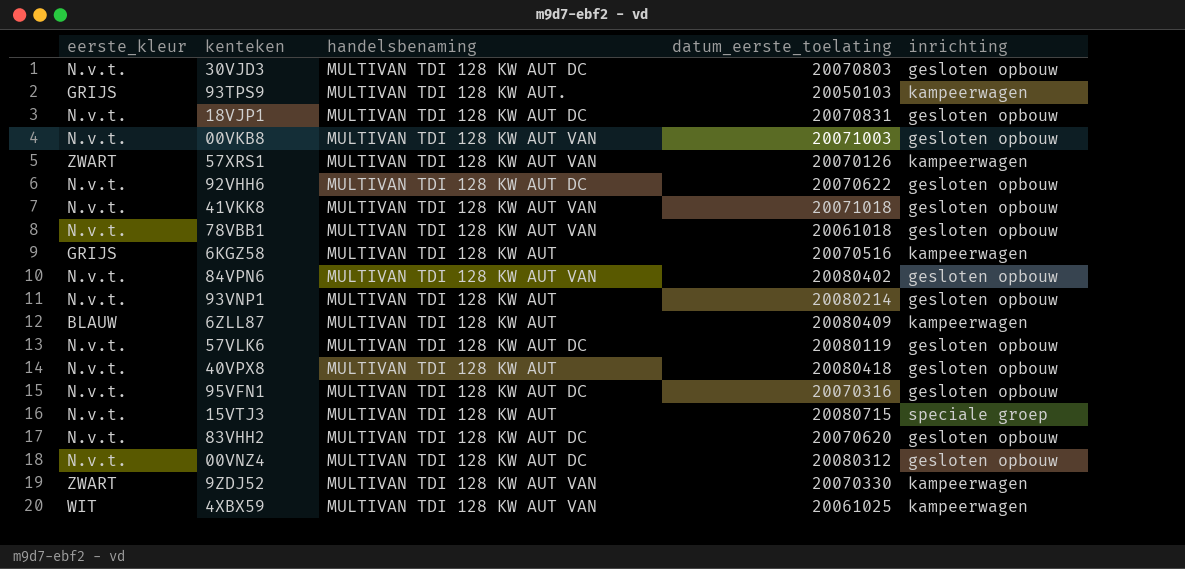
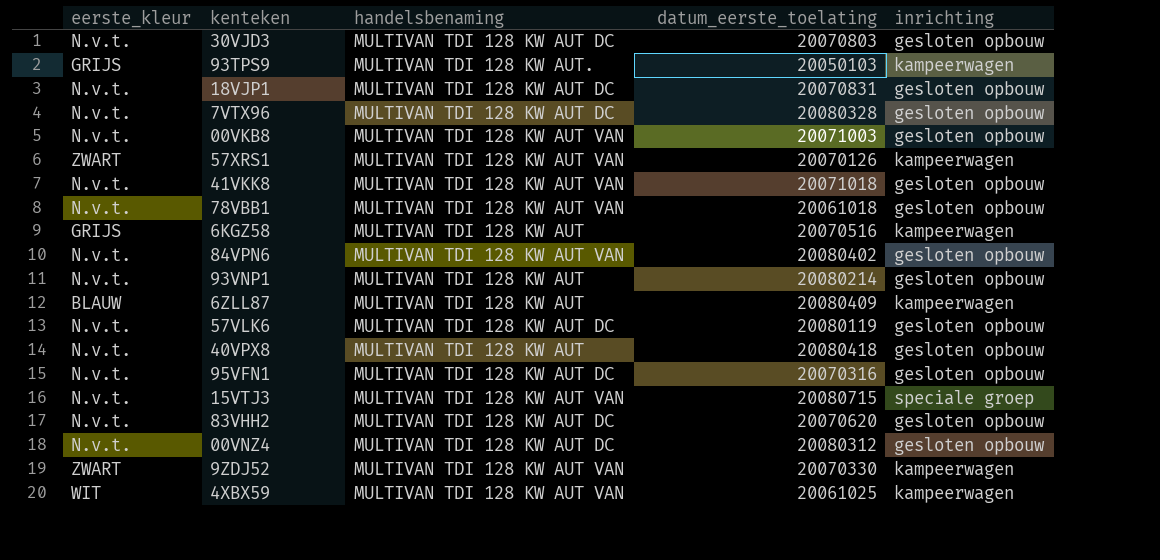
row 92VHH6: N.v.t. | MULTIVAN TDI 128 KW AUT DC | 20070622 | gesloten opbouw -> none
row 7VTX96: none -> N.v.t. | MULTIVAN TDI 128 KW AUT DC | 20080328 | gesloten opbouw
15VTJ3 | handelsbenaming: MULTIVAN TDI 128 KW AUT -> MULTIVAN TDI 128 KW AUT VAN

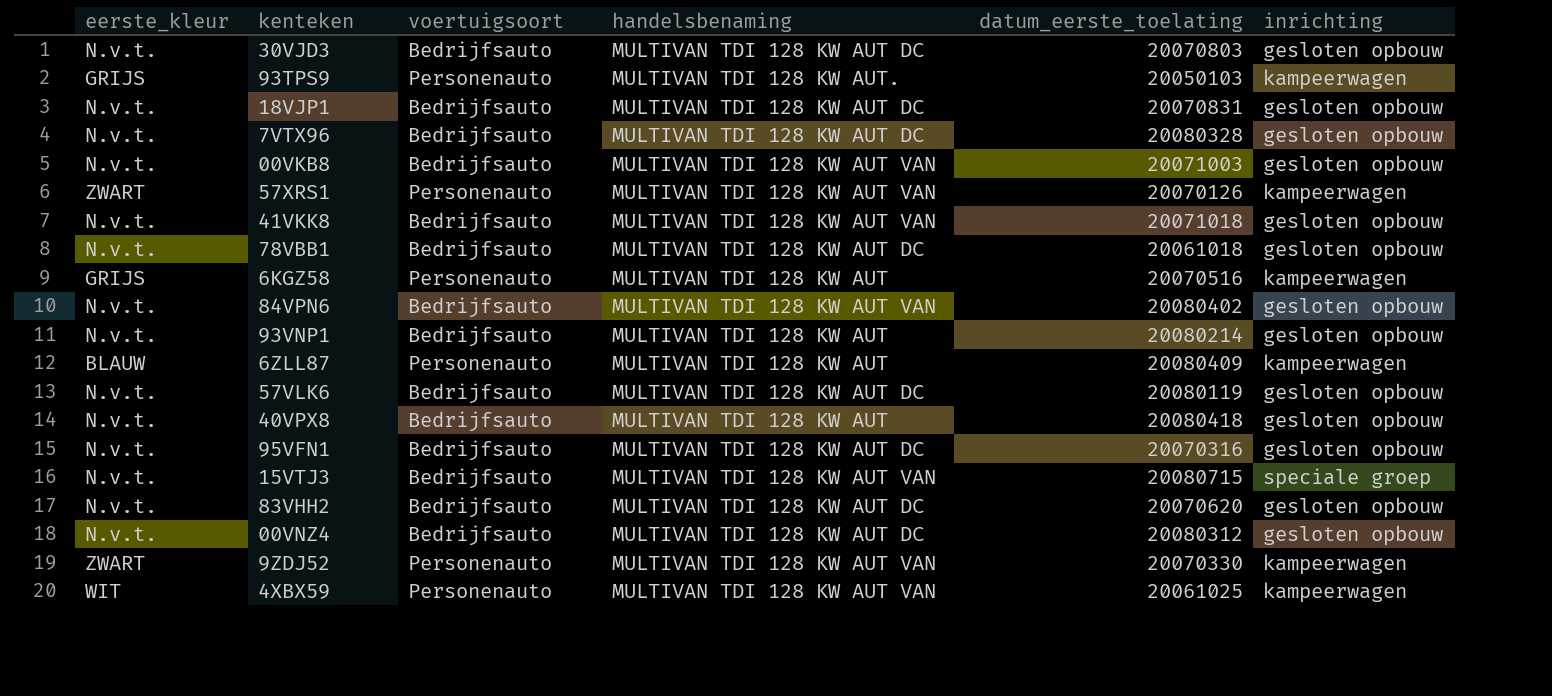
column voertuigsoort | position: none -> 3
78VBB1 | handelsbenaming: MULTIVAN TDI 128 KW AUT VAN -> MULTIVAN TDI 128 KW AUT DC

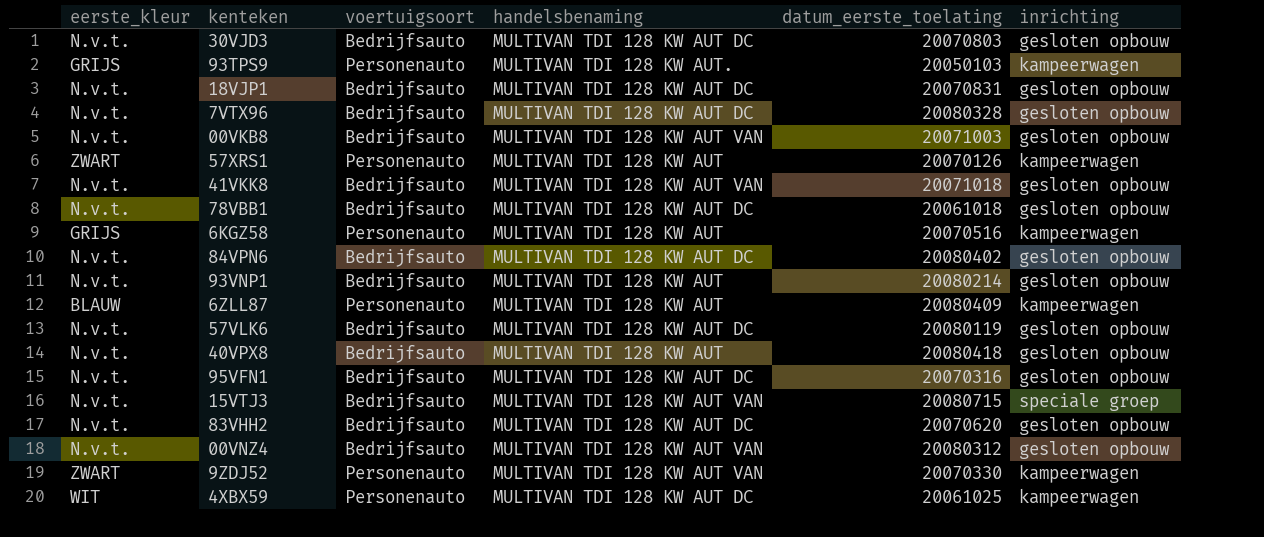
57XRS1 | handelsbenaming: MULTIVAN TDI 128 KW AUT VAN -> MULTIVAN TDI 128 KW AUT
84VPN6 | handelsbenaming: MULTIVAN TDI 128 KW AUT VAN -> MULTIVAN TDI 128 KW AUT DC
00VNZ4 | handelsbenaming: MULTIVAN TDI 128 KW AUT DC -> MULTIVAN TDI 128 KW AUT VAN
4XBX59 | handelsbenaming: MULTIVAN TDI 128 KW AUT VAN -> MULTIVAN TDI 128 KW AUT DC

